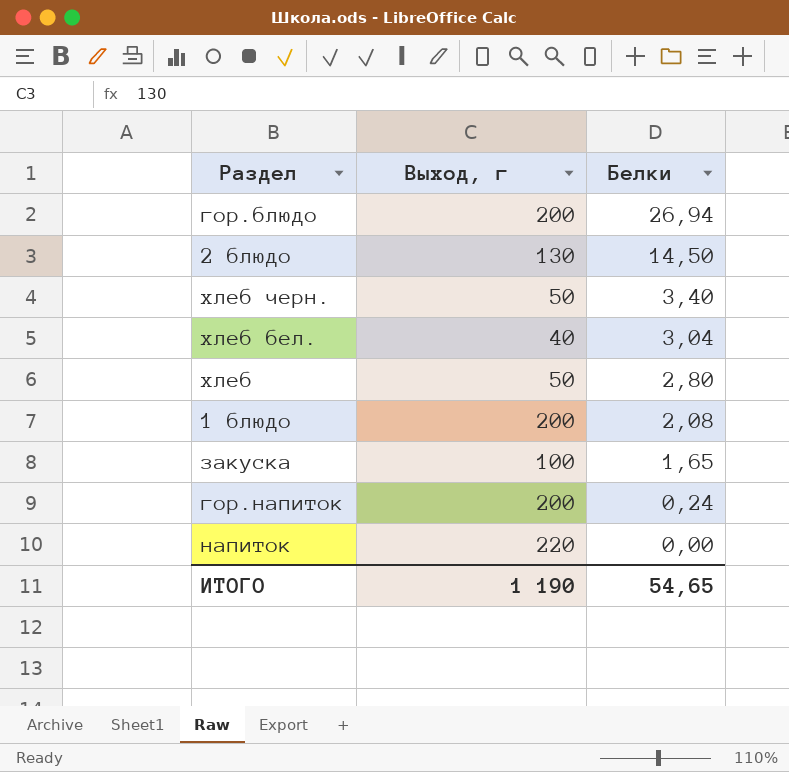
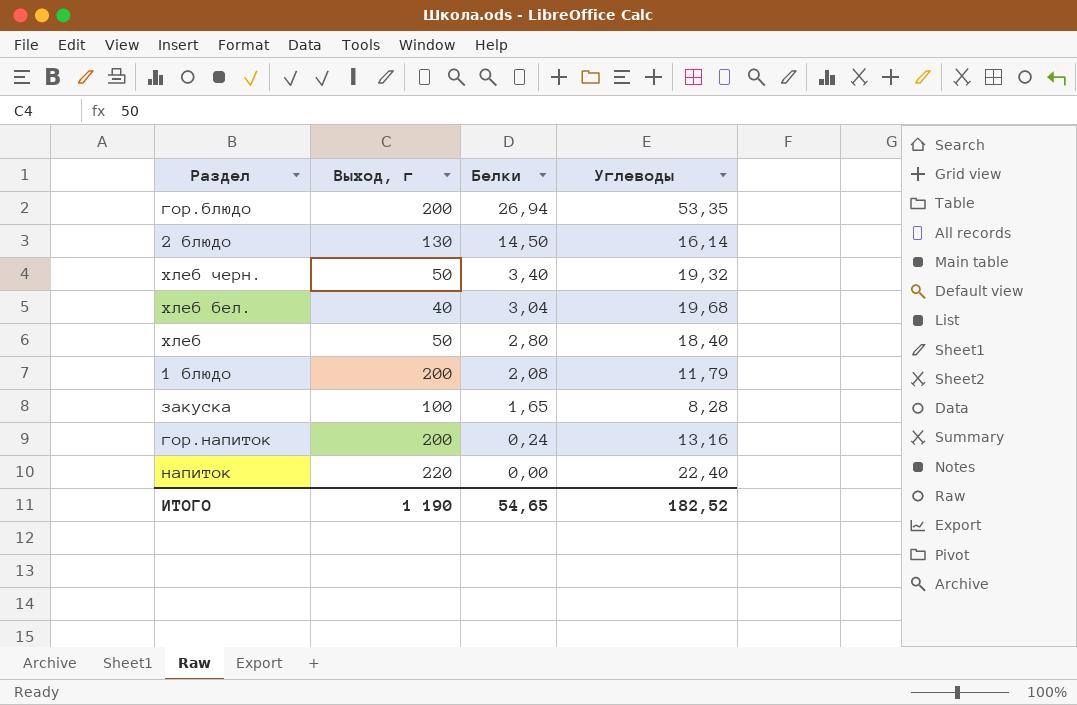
column Углеводы | position: none -> 4

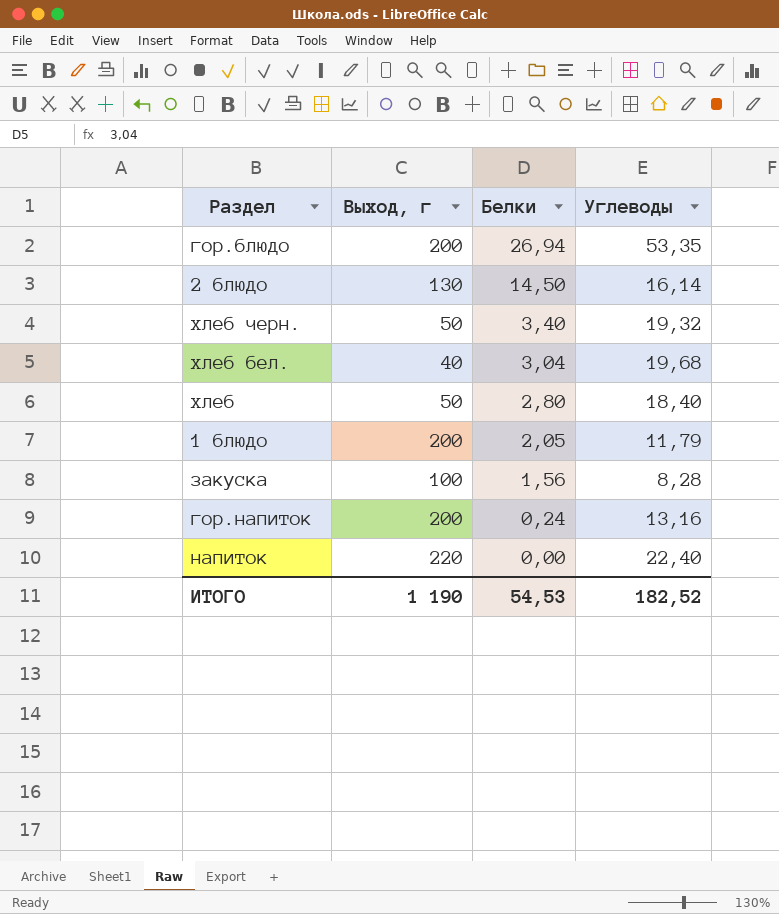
1 блюдо | Белки: 2,08 -> 2,05
закуска | Белки: 1,65 -> 1,56
ИТОГО | Белки: 54,65 -> 54,53

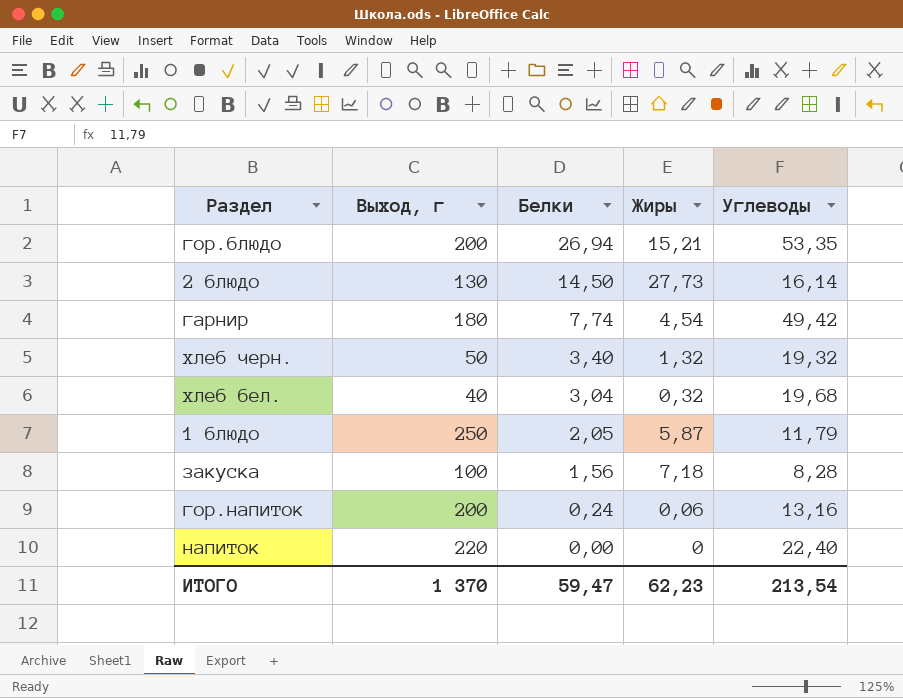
column Жиры | position: none -> 4
row хлеб: 50 | 2,80 | 18,40 -> none
row гарнир: none -> 180 | 7,74 | 4,54 | 49,42
1 блюдо | Выход, г: 200 -> 250
ИТОГО | Выход, г: 1 190 -> 1 370
ИТОГО | Белки: 54,53 -> 59,47
ИТОГО | Углеводы: 182,52 -> 213,54

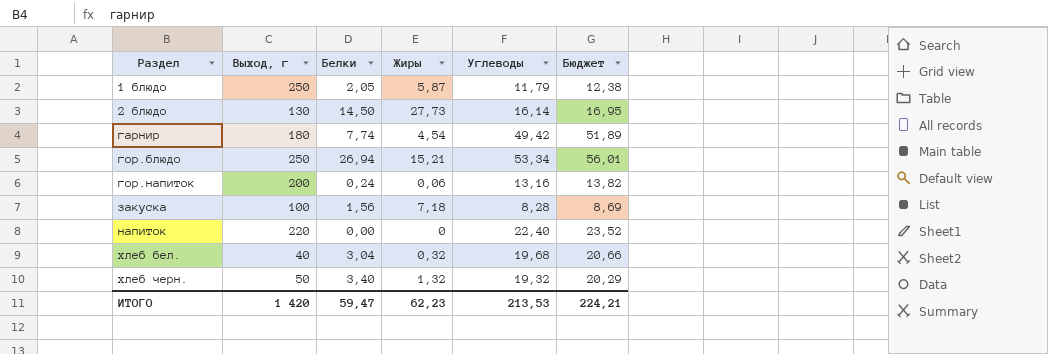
row order: Белки descending -> Раздел ascending
column Бюджет | formula: none -> [Углеводы] * 1,05
гор.блюдо | Выход, г: 200 -> 250
гор.блюдо | Углеводы: 53,35 -> 53,34
ИТОГО | Выход, г: 1 370 -> 1 420
ИТОГО | Углеводы: 213,54 -> 213,53

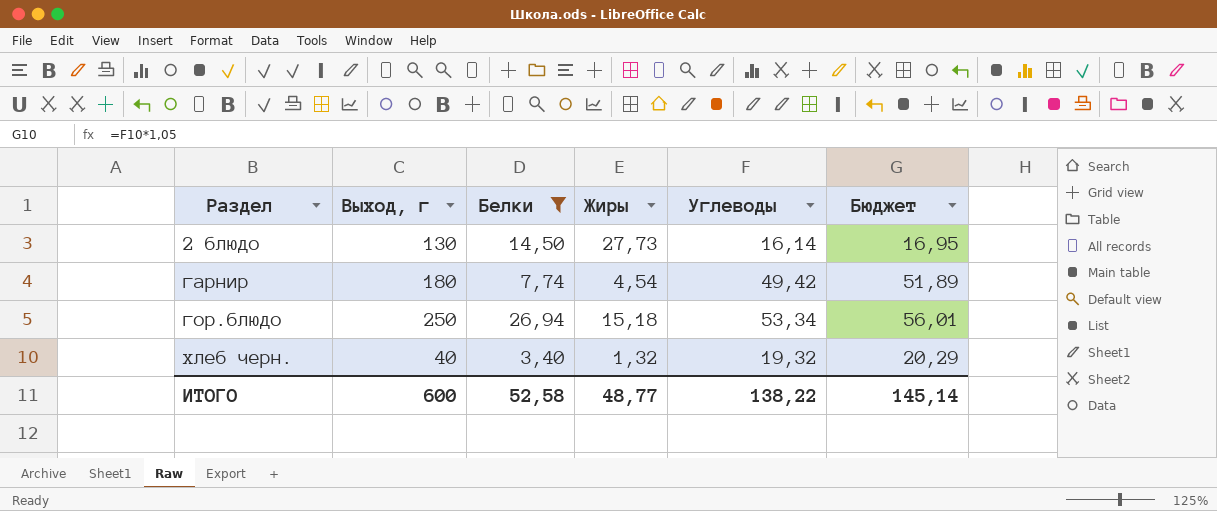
filter: none -> Белки >= 3,40
гор.блюдо | Жиры: 15,21 -> 15,18
хлеб черн. | Выход, г: 50 -> 40
ИТОГО | Выход, г: 1 420 -> 600
ИТОГО | Белки: 59,47 -> 52,58
ИТОГО | Жиры: 62,23 -> 48,77
ИТОГО | Углеводы: 213,53 -> 138,22
ИТОГО | Бюджет: 224,21 -> 145,14

